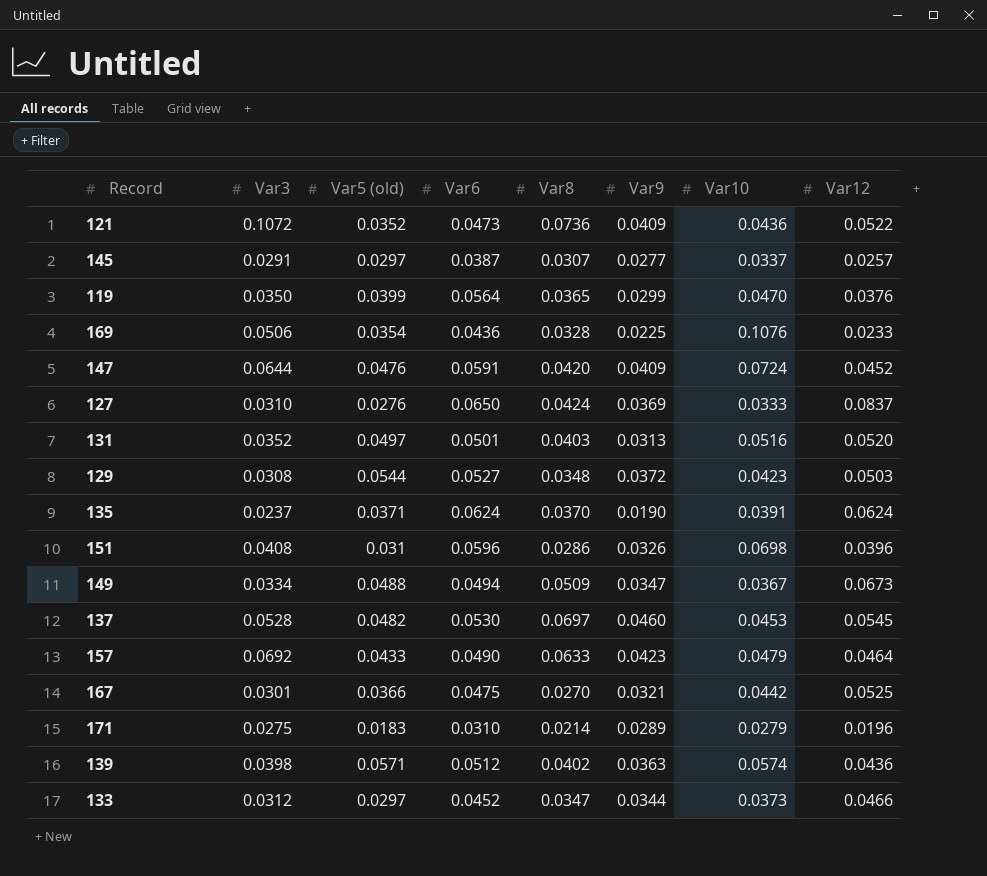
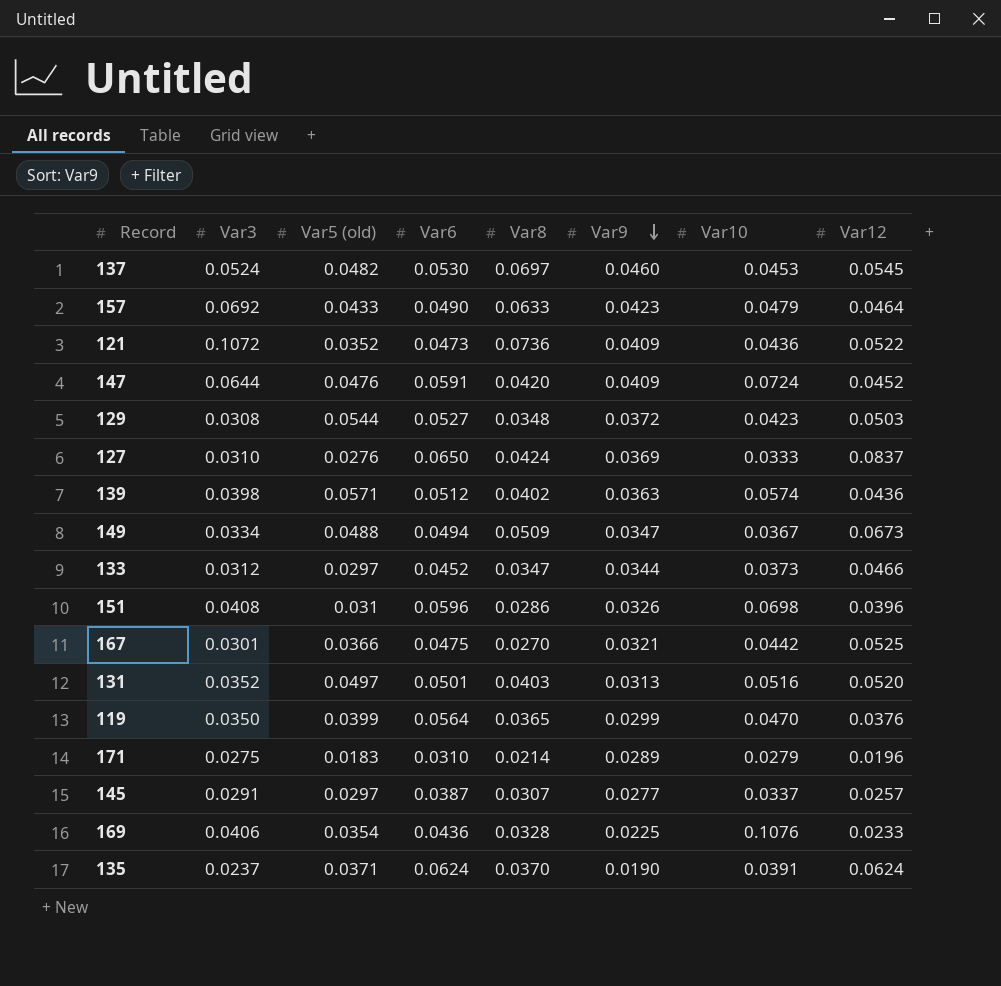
row order: none -> Var9 descending
137 | Var3: 0.0528 -> 0.0524
169 | Var3: 0.0506 -> 0.0406

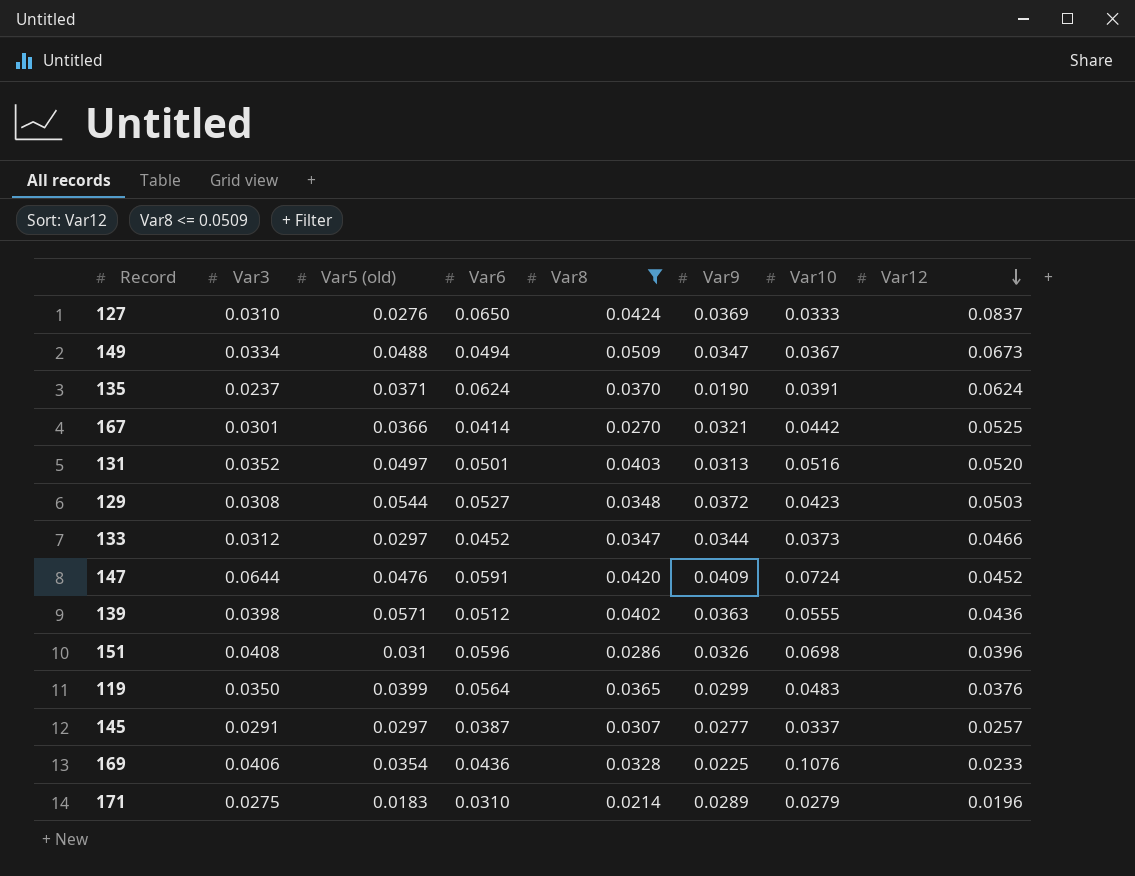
filter: none -> Var8 <= 0.0509
row order: Var9 descending -> Var12 descending
167 | Var6: 0.0475 -> 0.0414
139 | Var10: 0.0574 -> 0.0555
119 | Var10: 0.0470 -> 0.0483

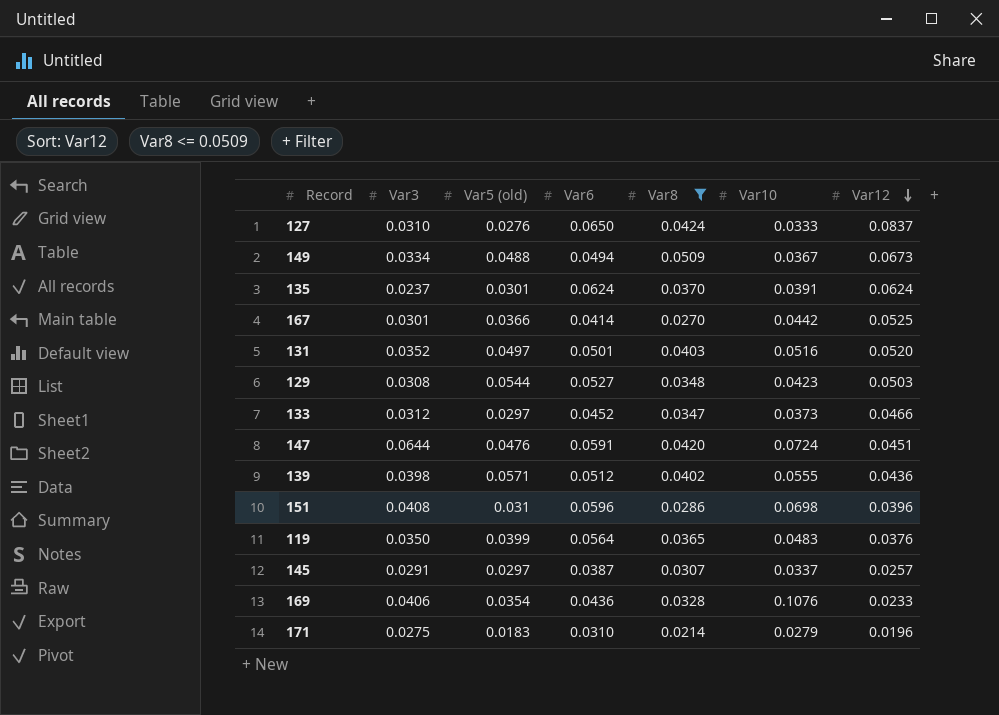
column Var9 | position: 6 -> none
135 | Var5 (old): 0.0371 -> 0.0301
147 | Var12: 0.0452 -> 0.0451

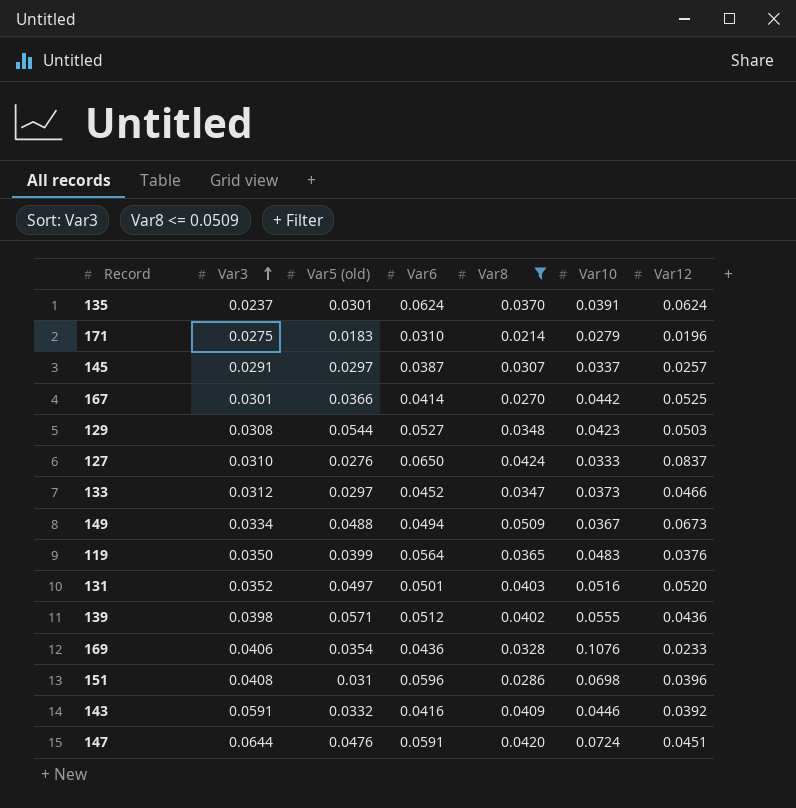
row order: Var12 descending -> Var3 ascending
row 143: none -> 0.0591 | 0.0332 | 0.0416 | 0.0409 | 0.0446 | 0.0392

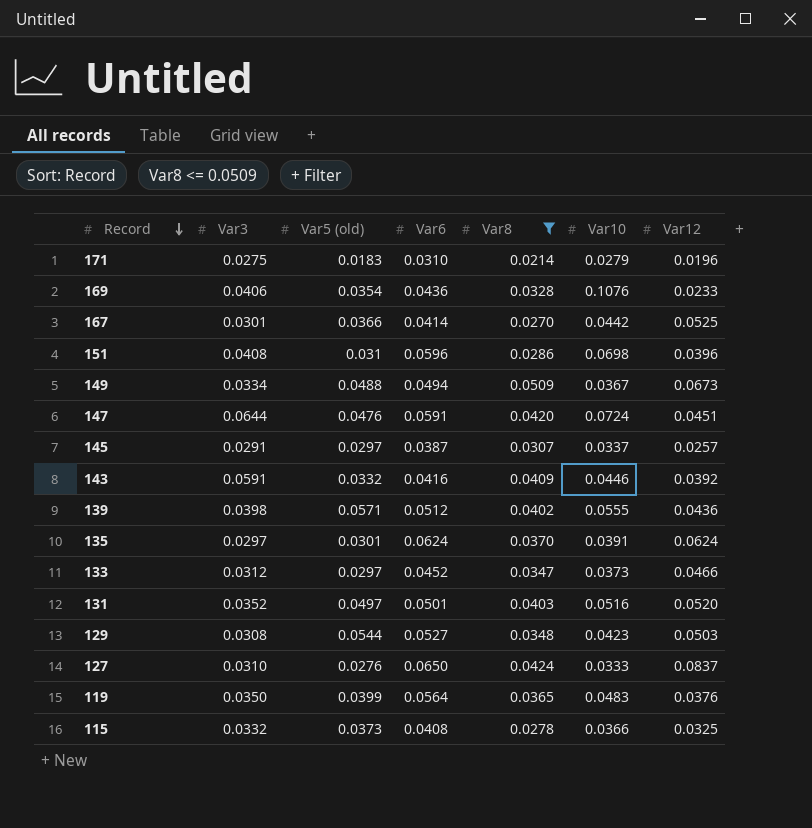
row order: Var3 ascending -> Record descending
135 | Var3: 0.0237 -> 0.0297
row 115: none -> 0.0332 | 0.0373 | 0.0408 | 0.0278 | 0.0366 | 0.0325

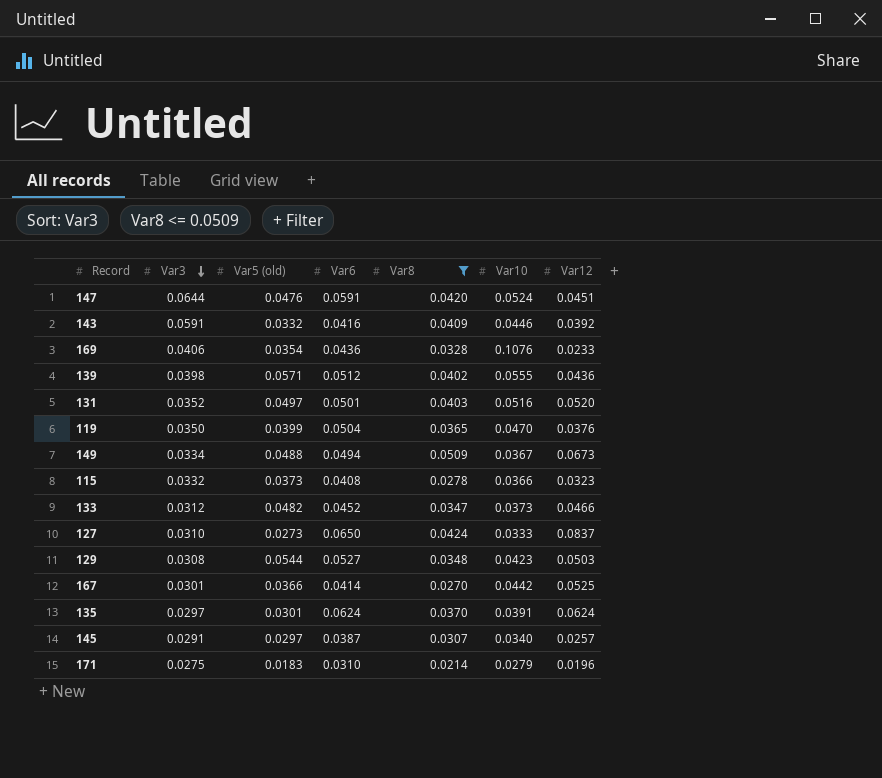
row order: Record descending -> Var3 descending
row 151: 0.0408 | 0.031 | 0.0596 | 0.0286 | 0.0698 | 0.0396 -> none
147 | Var10: 0.0724 -> 0.0524
119 | Var6: 0.0564 -> 0.0504
119 | Var10: 0.0483 -> 0.0470
115 | Var12: 0.0325 -> 0.0323
133 | Var5 (old): 0.0297 -> 0.0482
127 | Var5 (old): 0.0276 -> 0.0273
145 | Var10: 0.0337 -> 0.0340

